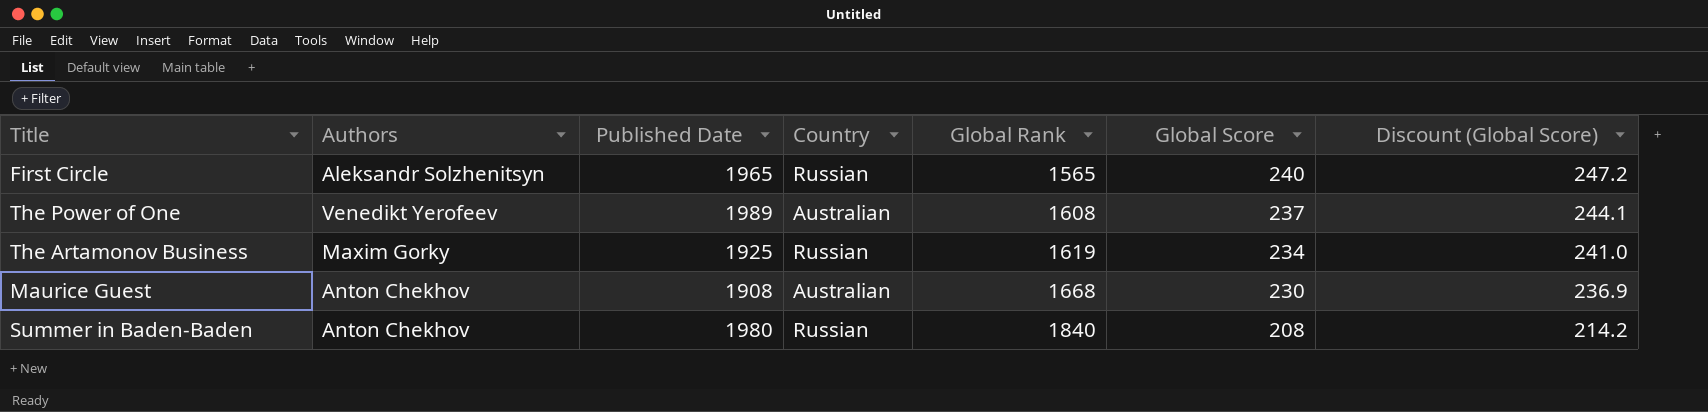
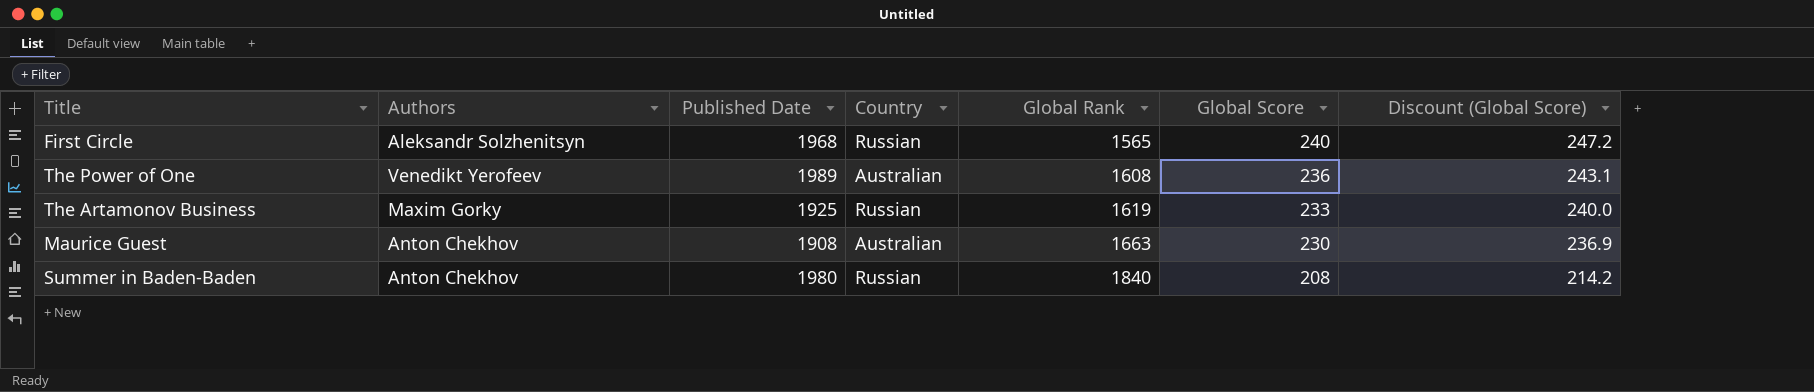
First Circle | Published Date: 1965 -> 1968
The Power of One | Global Score: 237 -> 236
The Power of One | Discount (Global Score): 244.1 -> 243.1
The Artamonov Business | Global Score: 234 -> 233
The Artamonov Business | Discount (Global Score): 241.0 -> 240.0
Maurice Guest | Global Rank: 1668 -> 1663

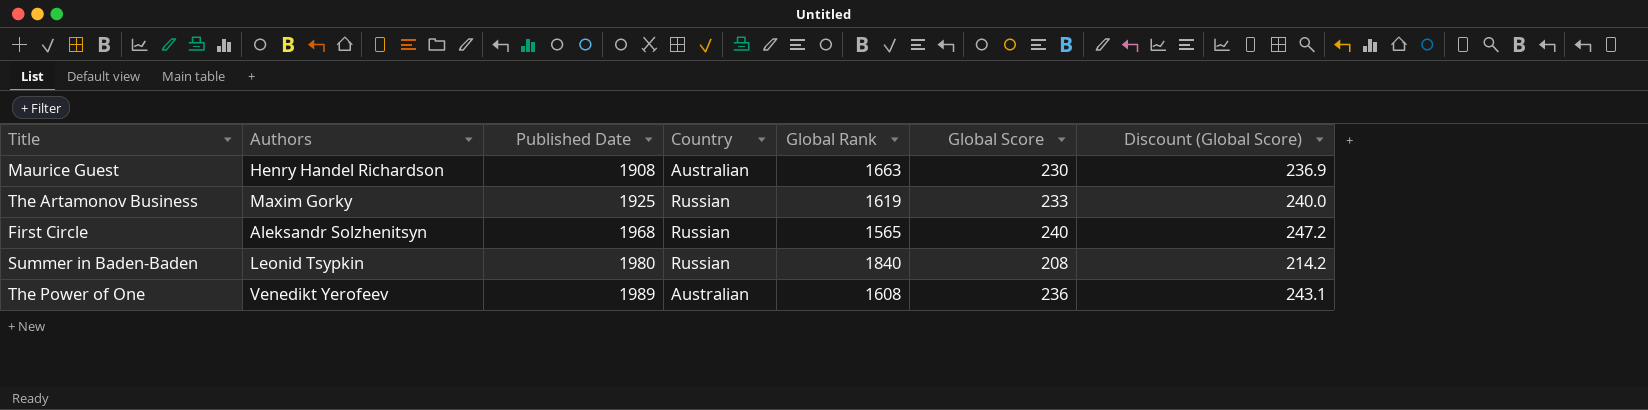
row order: Global Rank ascending -> Published Date ascending
Maurice Guest | Authors: Anton Chekhov -> Henry Handel Richardson
Summer in Baden-Baden | Authors: Anton Chekhov -> Leonid Tsypkin

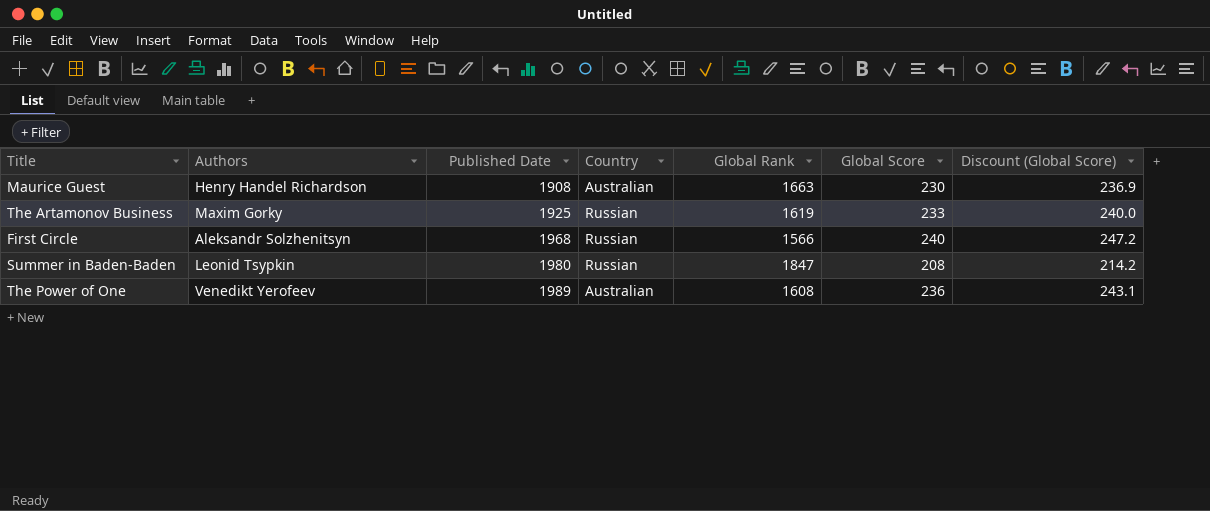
First Circle | Global Rank: 1565 -> 1566
Summer in Baden-Baden | Global Rank: 1840 -> 1847

